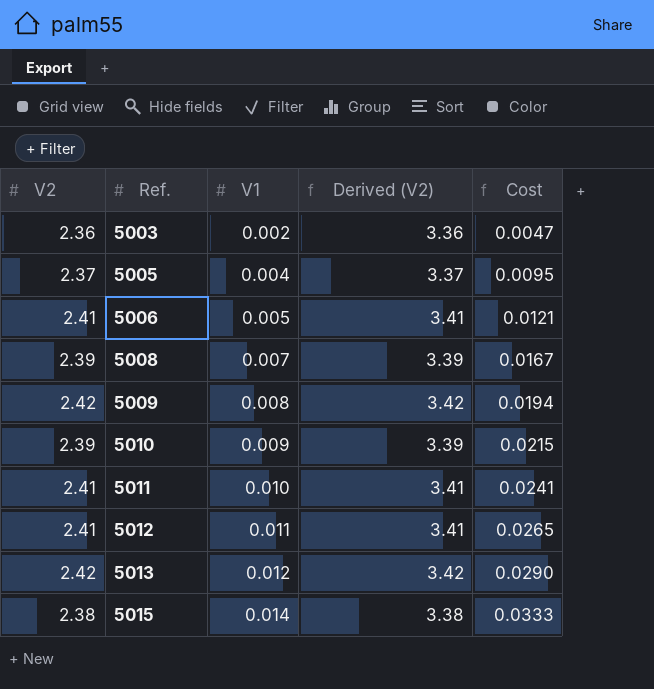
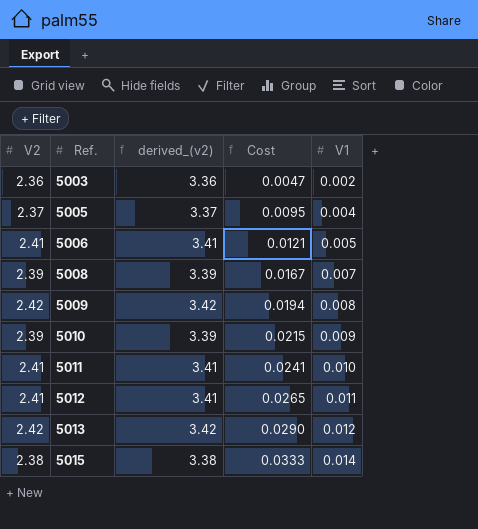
column name: Derived (V2) -> derived_(v2)
column V1 | position: 3 -> 5

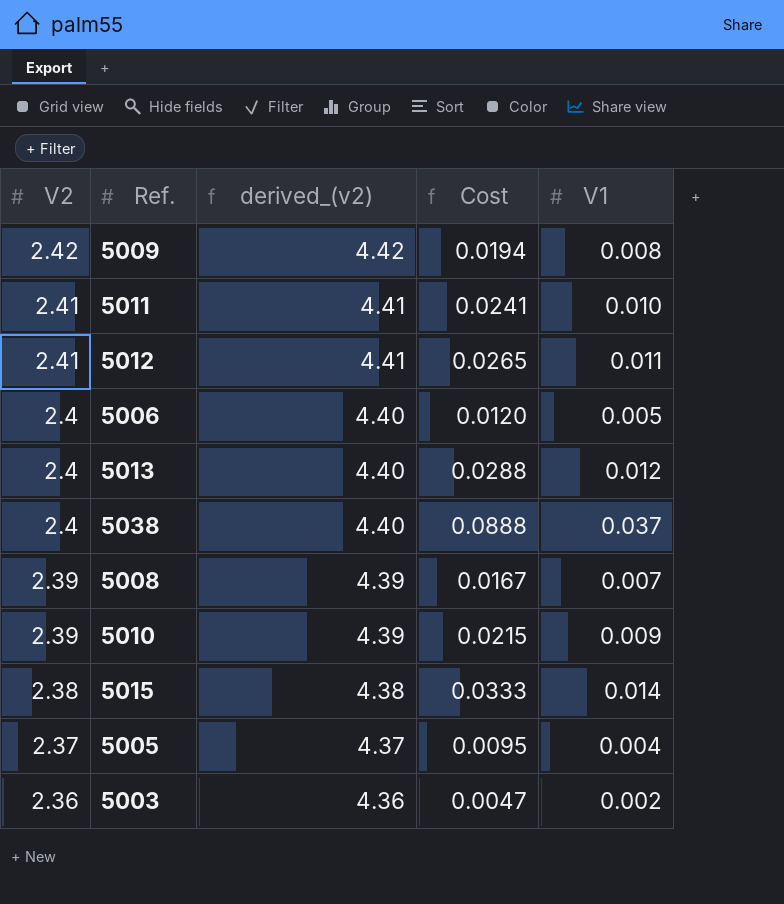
row order: Ref. ascending -> V2 descending
column derived_(v2) | formula: [V2] + 1 -> [V2] + 2
5006 | V2: 2.41 -> 2.4
5006 | Cost: 0.0121 -> 0.0120
5013 | V2: 2.42 -> 2.4
5013 | Cost: 0.0290 -> 0.0288
row 5038: none -> 2.4 | 4.40 | 0.0888 | 0.037

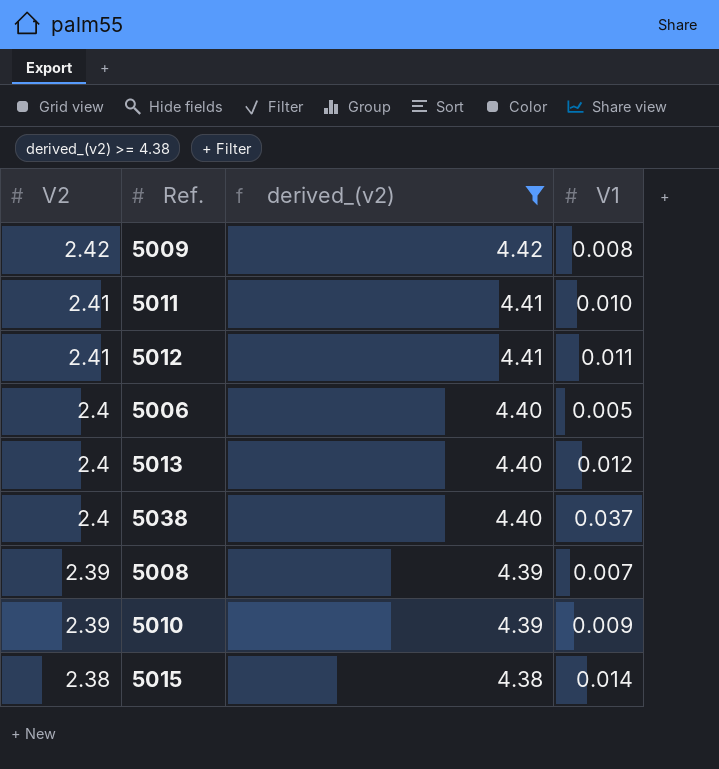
filter: none -> derived_(v2) >= 4.38
column Cost | formula: [V2] * [V1] -> none

